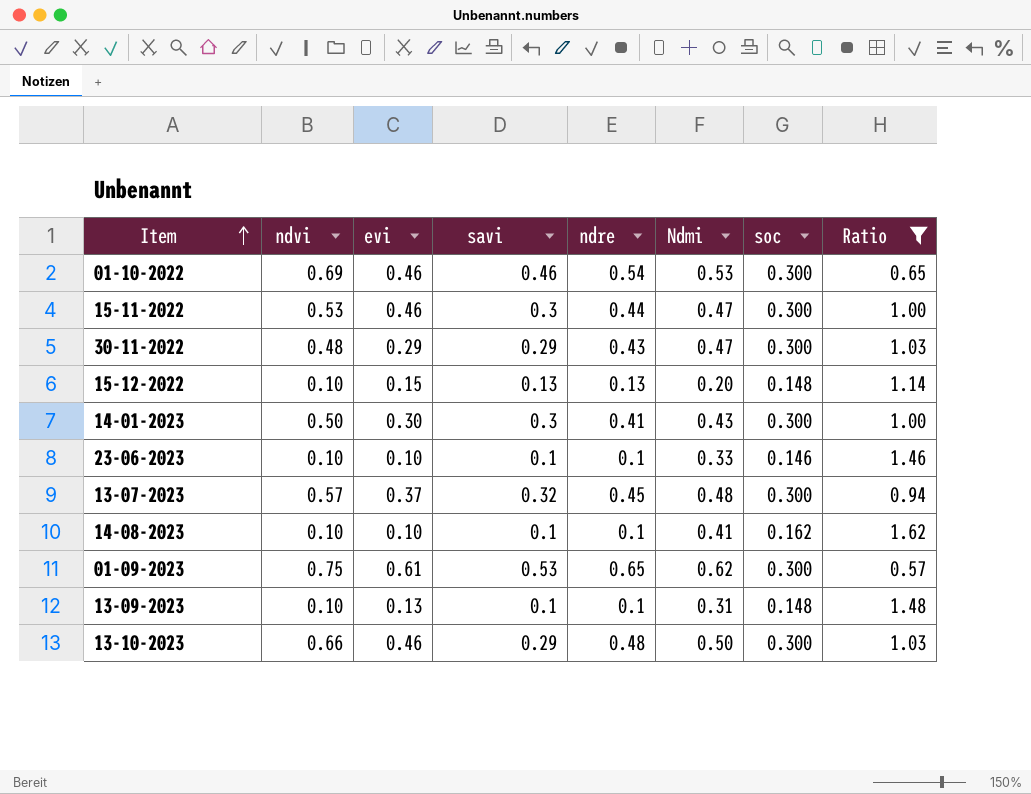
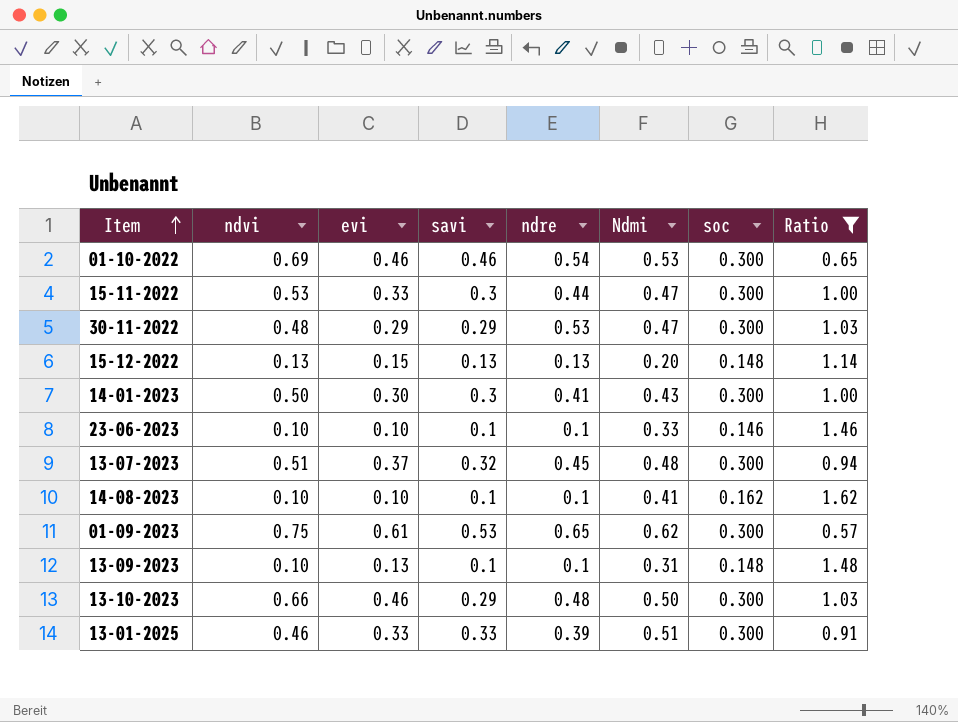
15-11-2022 | evi: 0.46 -> 0.33
30-11-2022 | ndre: 0.43 -> 0.53
15-12-2022 | ndvi: 0.10 -> 0.13
13-07-2023 | ndvi: 0.57 -> 0.51
row 13-01-2025: none -> 0.46 | 0.33 | 0.33 | 0.39 | 0.51 | 0.300 | 0.91

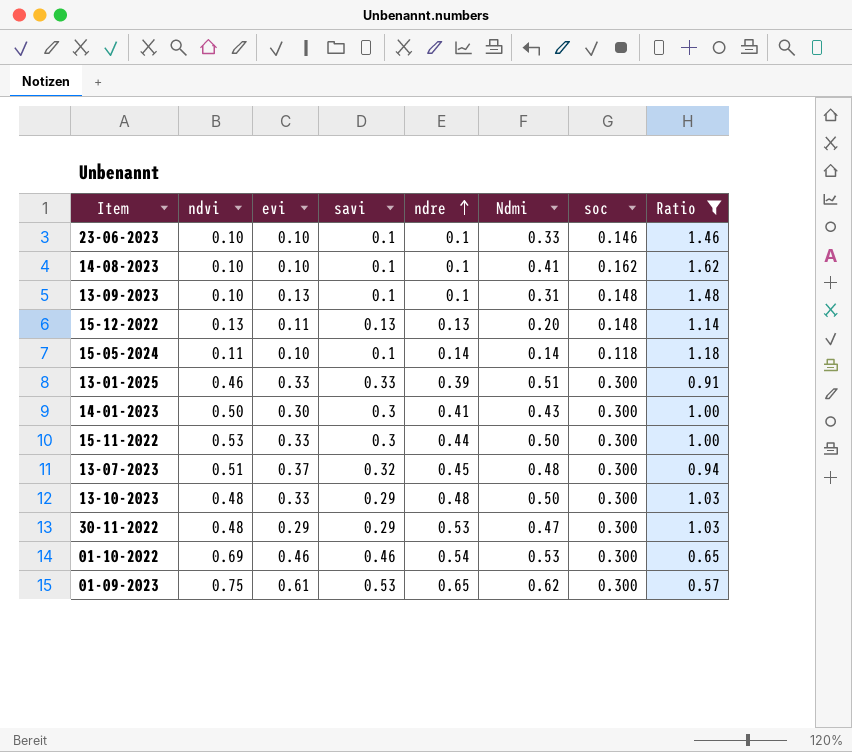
row order: Item ascending -> ndre ascending
15-12-2022 | evi: 0.15 -> 0.11
row 15-05-2024: none -> 0.11 | 0.10 | 0.1 | 0.14 | 0.14 | 0.118 | 1.18
15-11-2022 | Ndmi: 0.47 -> 0.50
13-10-2023 | ndvi: 0.66 -> 0.48
13-10-2023 | evi: 0.46 -> 0.33

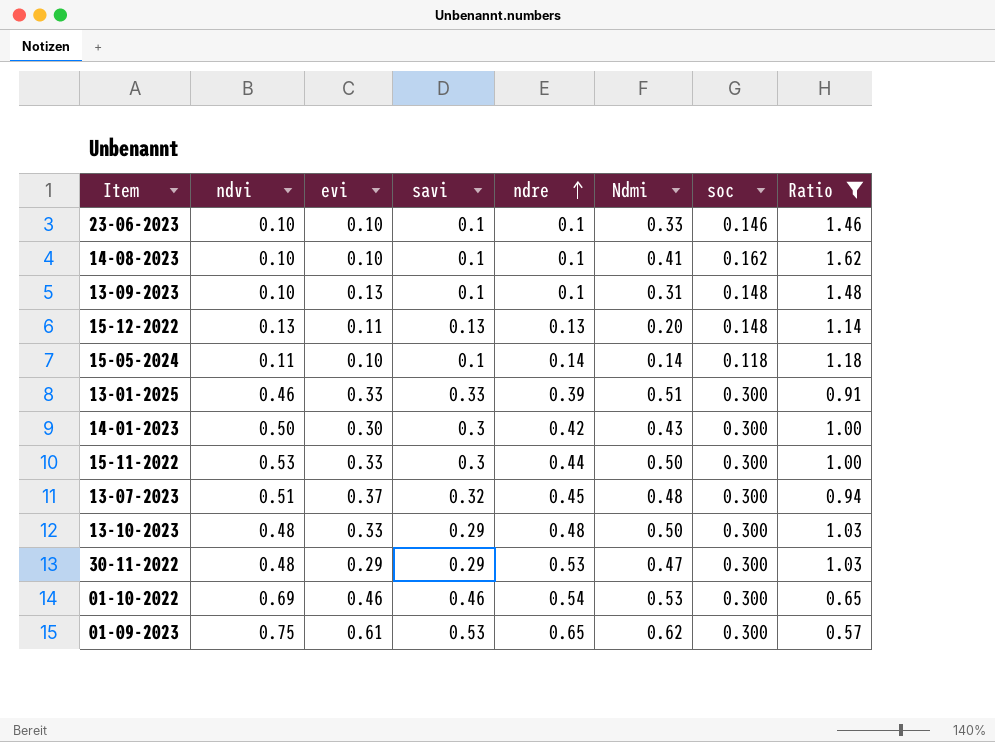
14-01-2023 | ndre: 0.41 -> 0.42

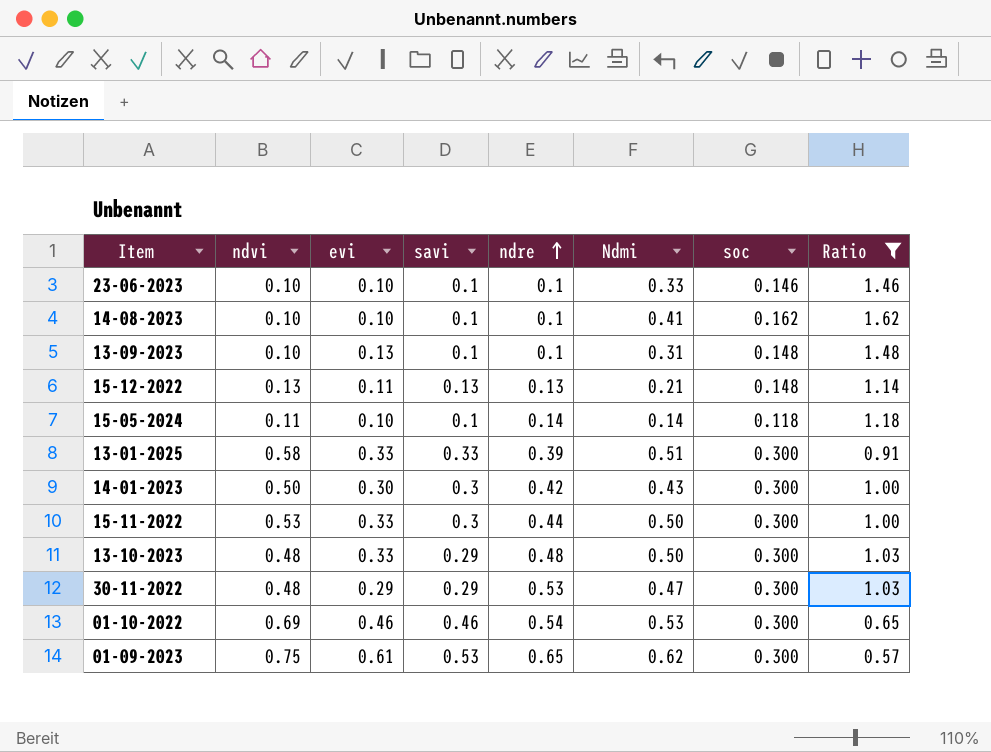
row 13-07-2023: 0.51 | 0.37 | 0.32 | 0.45 | 0.48 | 0.300 | 0.94 -> none
15-12-2022 | Ndmi: 0.20 -> 0.21
13-01-2025 | ndvi: 0.46 -> 0.58

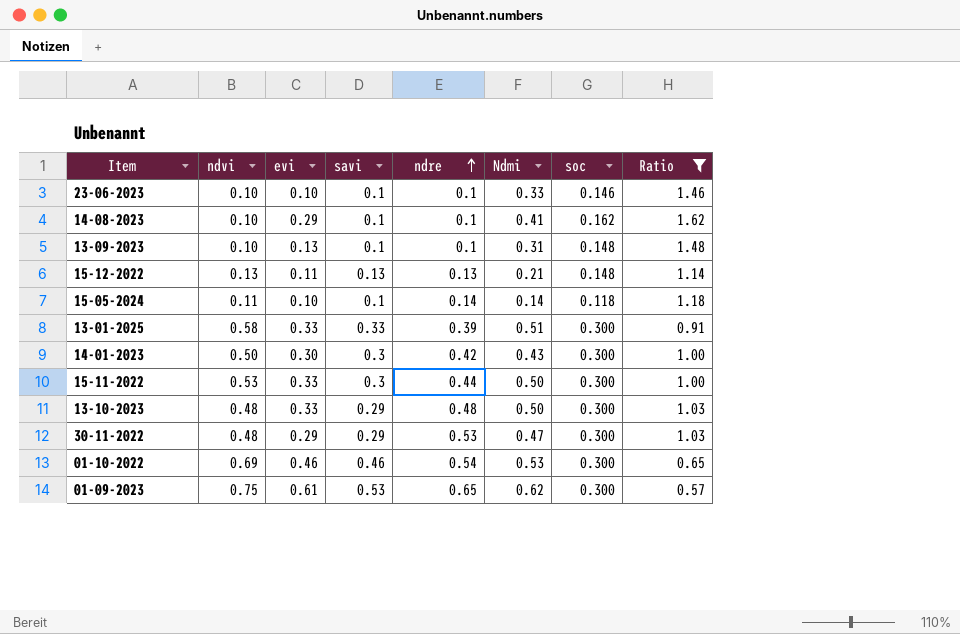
14-08-2023 | evi: 0.10 -> 0.29

